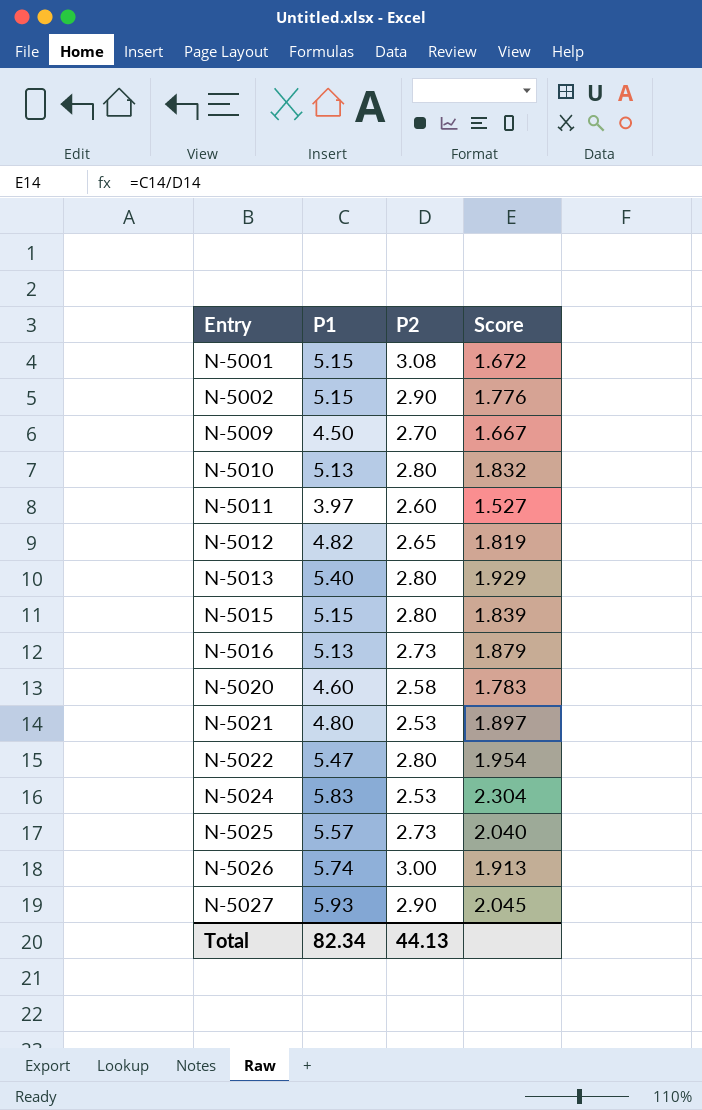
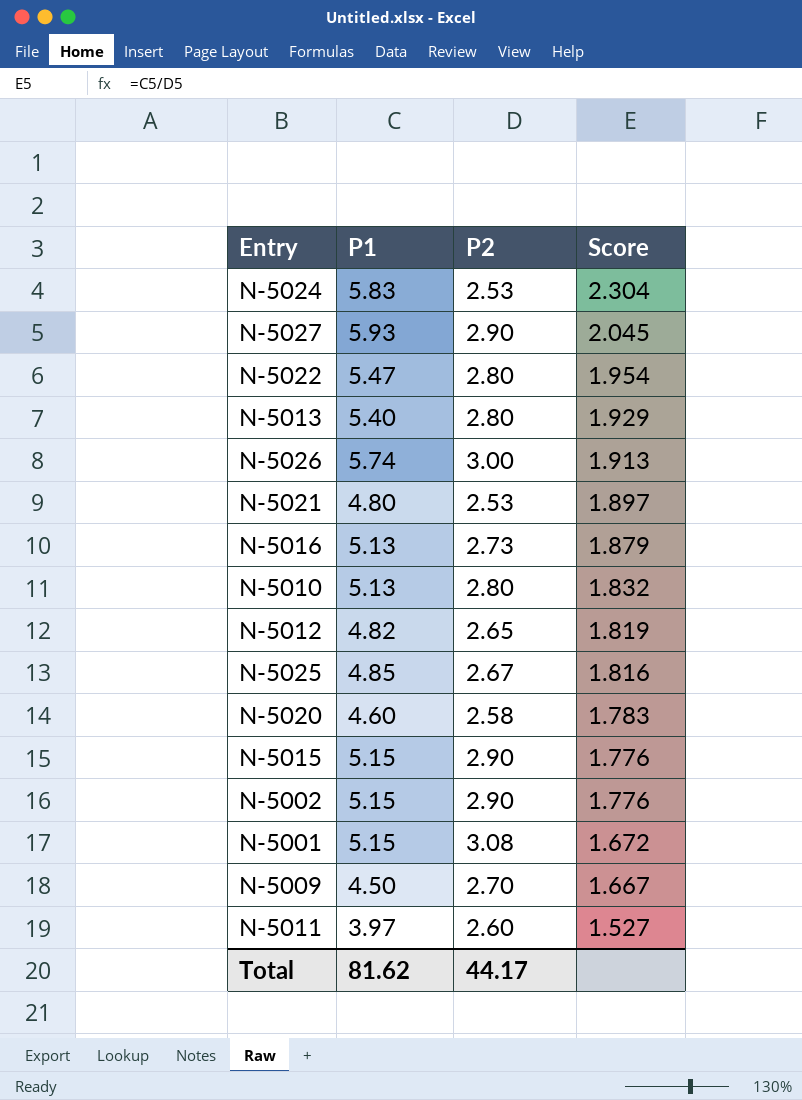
row order: Entry ascending -> Score descending
N-5025 | P1: 5.57 -> 4.85
N-5025 | P2: 2.73 -> 2.67
N-5025 | Score: 2.040 -> 1.816
N-5015 | P2: 2.80 -> 2.90
N-5015 | Score: 1.839 -> 1.776
Total | P1: 82.34 -> 81.62
Total | P2: 44.13 -> 44.17

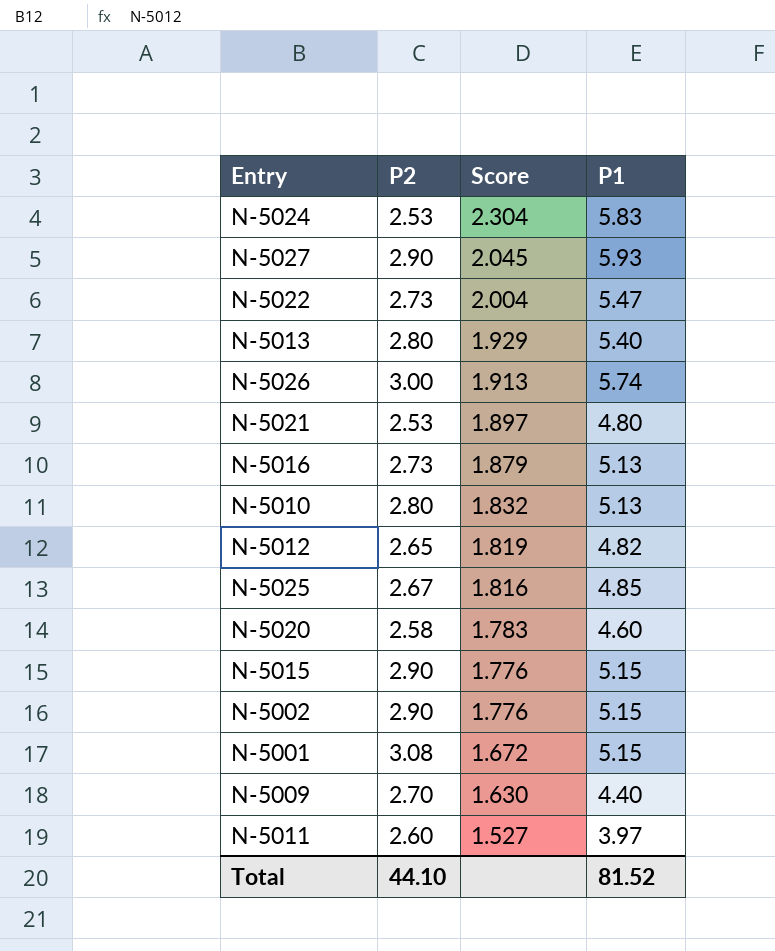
column P1 | position: 2 -> 4
N-5022 | P2: 2.80 -> 2.73
N-5022 | Score: 1.954 -> 2.004
N-5009 | Score: 1.667 -> 1.630
N-5009 | P1: 4.50 -> 4.40
Total | P2: 44.17 -> 44.10
Total | P1: 81.62 -> 81.52

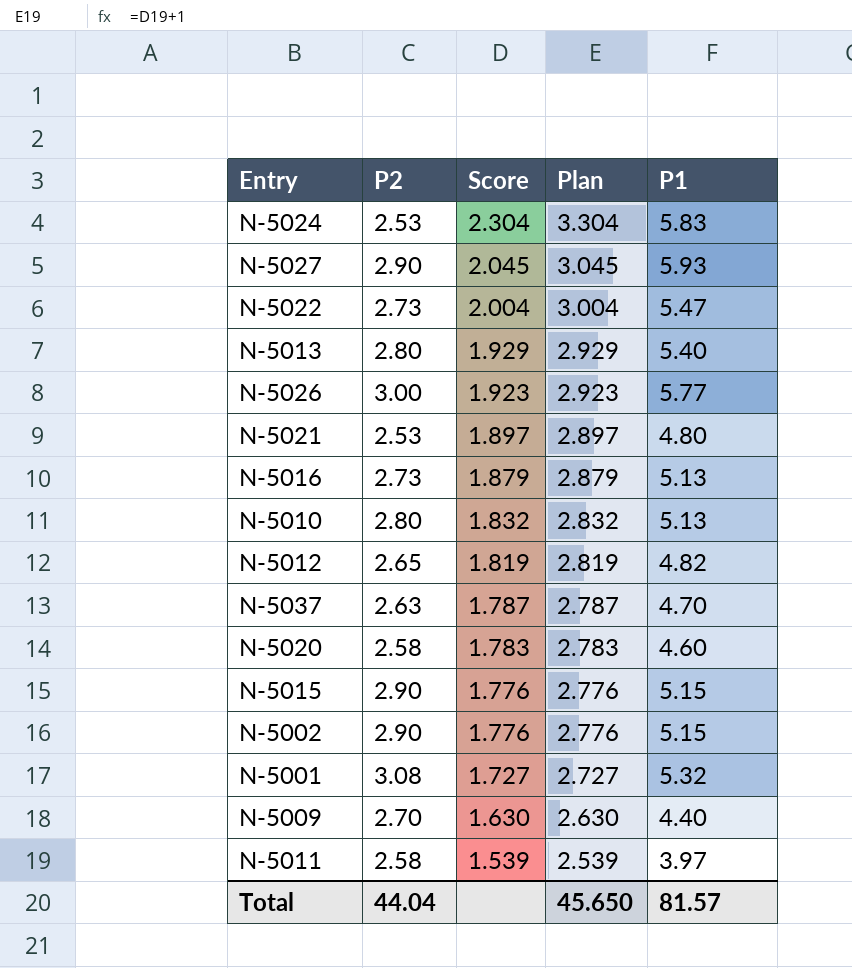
column Plan | formula: none -> [Score] + 1
row N-5025: 2.67 | 1.816 | 4.85 -> none
N-5026 | Score: 1.913 -> 1.923
N-5026 | P1: 5.74 -> 5.77
row N-5037: none -> 2.63 | 1.787 | 2.787 | 4.70
N-5001 | Score: 1.672 -> 1.727
N-5001 | P1: 5.15 -> 5.32
N-5011 | P2: 2.60 -> 2.58
N-5011 | Score: 1.527 -> 1.539
Total | P2: 44.10 -> 44.04
Total | P1: 81.52 -> 81.57

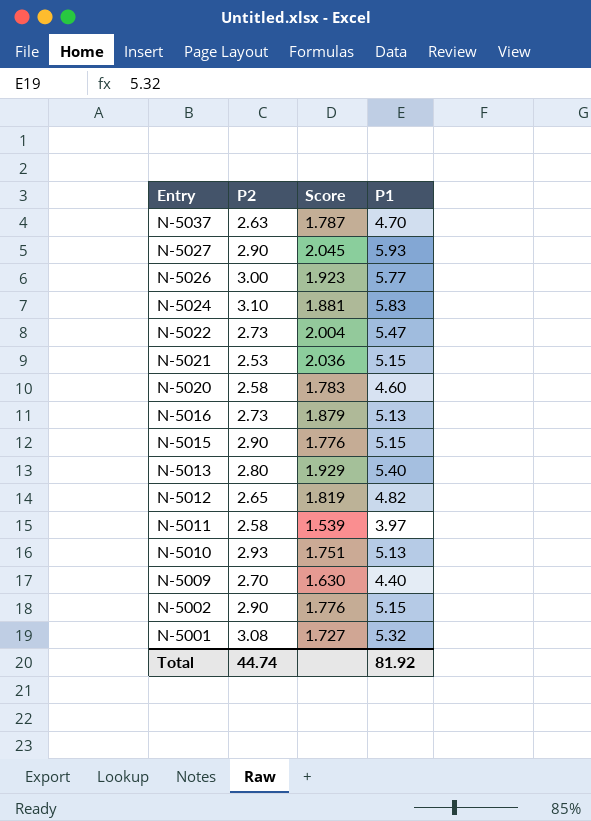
row order: Score descending -> Entry descending
column Plan | formula: [Score] + 1 -> none
N-5024 | P2: 2.53 -> 3.10
N-5024 | Score: 2.304 -> 1.881
N-5021 | Score: 1.897 -> 2.036
N-5021 | P1: 4.80 -> 5.15
N-5010 | P2: 2.80 -> 2.93
N-5010 | Score: 1.832 -> 1.751
Total | P2: 44.04 -> 44.74
Total | P1: 81.57 -> 81.92

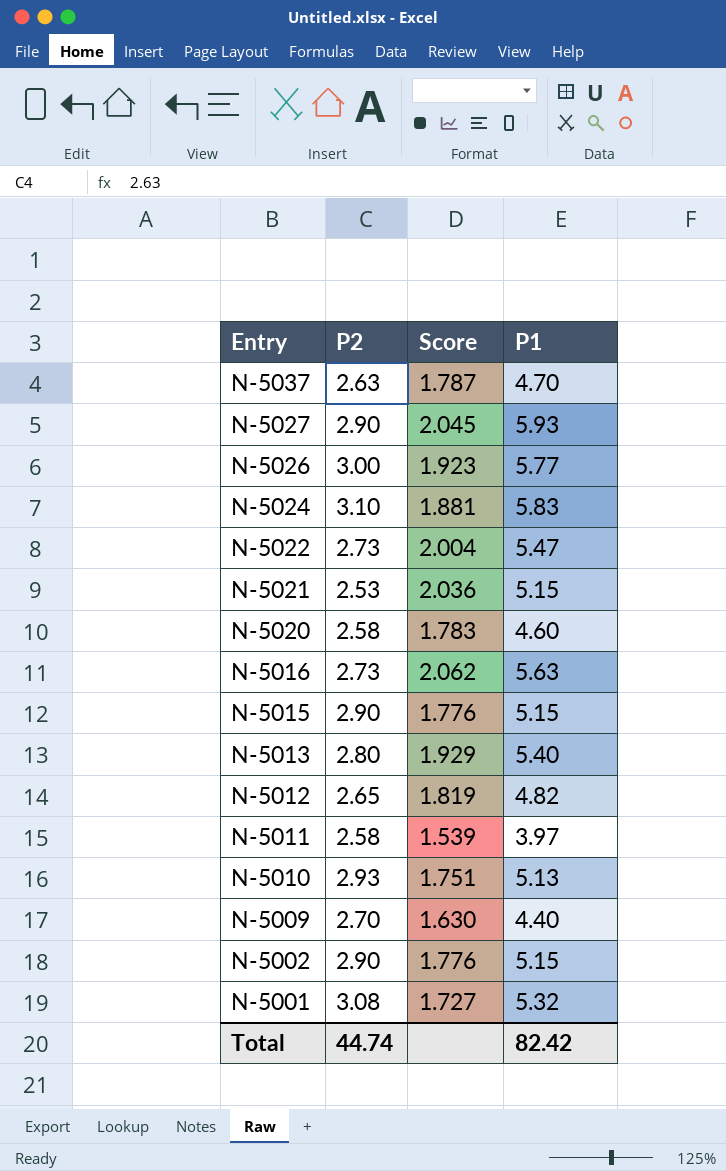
N-5016 | Score: 1.879 -> 2.062
N-5016 | P1: 5.13 -> 5.63
Total | P1: 81.92 -> 82.42

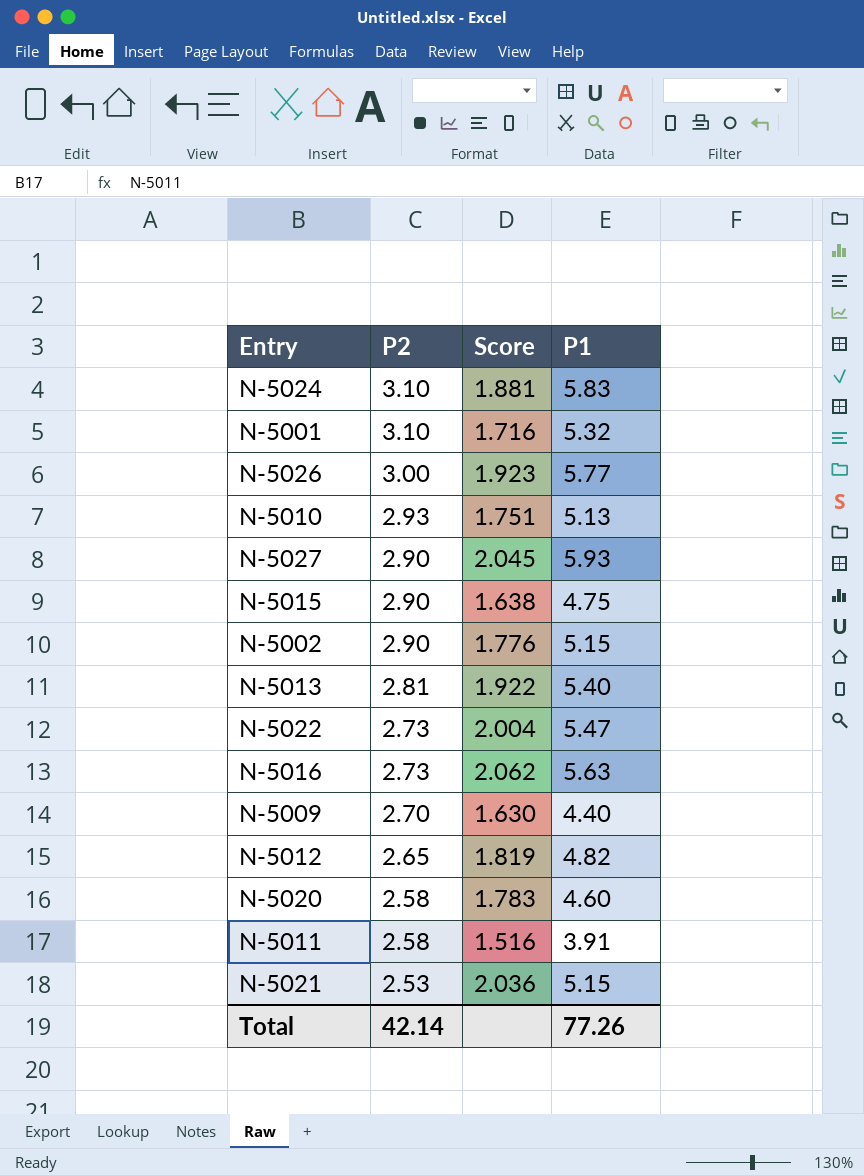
row order: Entry descending -> P2 descending
row N-5037: 2.63 | 1.787 | 4.70 -> none
N-5001 | P2: 3.08 -> 3.10
N-5001 | Score: 1.727 -> 1.716
N-5015 | Score: 1.776 -> 1.638
N-5015 | P1: 5.15 -> 4.75
N-5013 | P2: 2.80 -> 2.81
N-5013 | Score: 1.929 -> 1.922
N-5011 | Score: 1.539 -> 1.516
N-5011 | P1: 3.97 -> 3.91
Total | P2: 44.74 -> 42.14
Total | P1: 82.42 -> 77.26

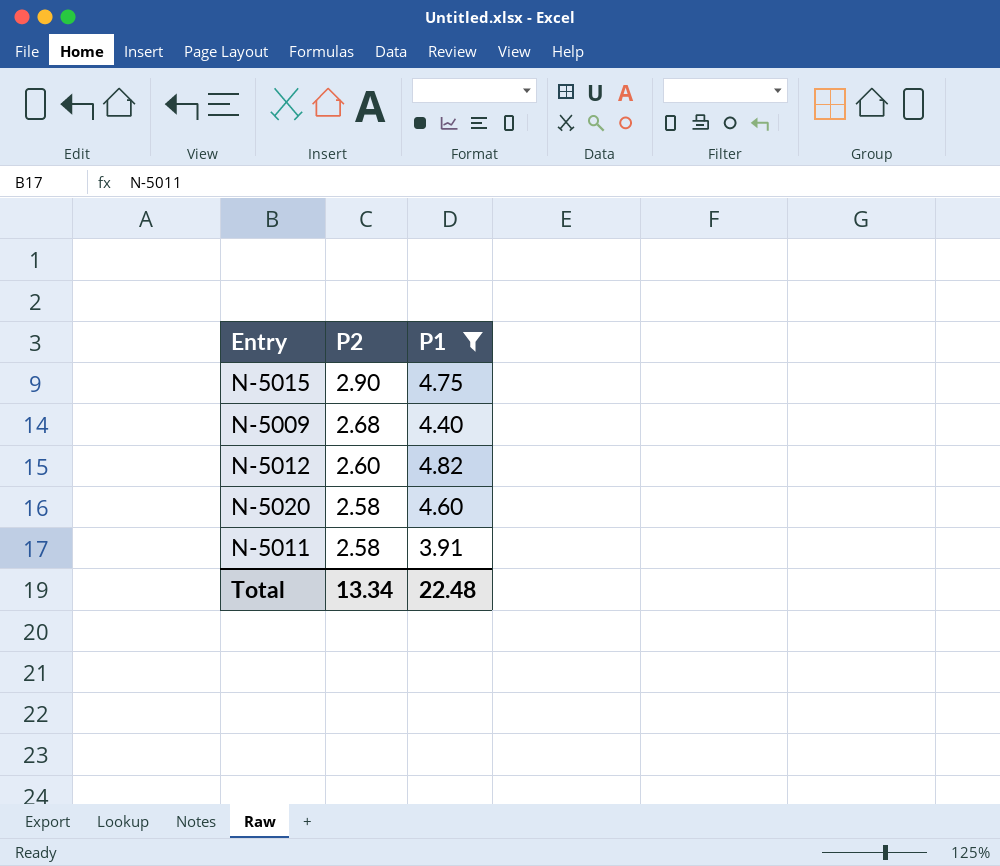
filter: none -> P1 <= 4.82
column Score | formula: [P1] / [P2] -> none
N-5009 | P2: 2.70 -> 2.68
N-5012 | P2: 2.65 -> 2.60
Total | P2: 42.14 -> 13.34
Total | P1: 77.26 -> 22.48

